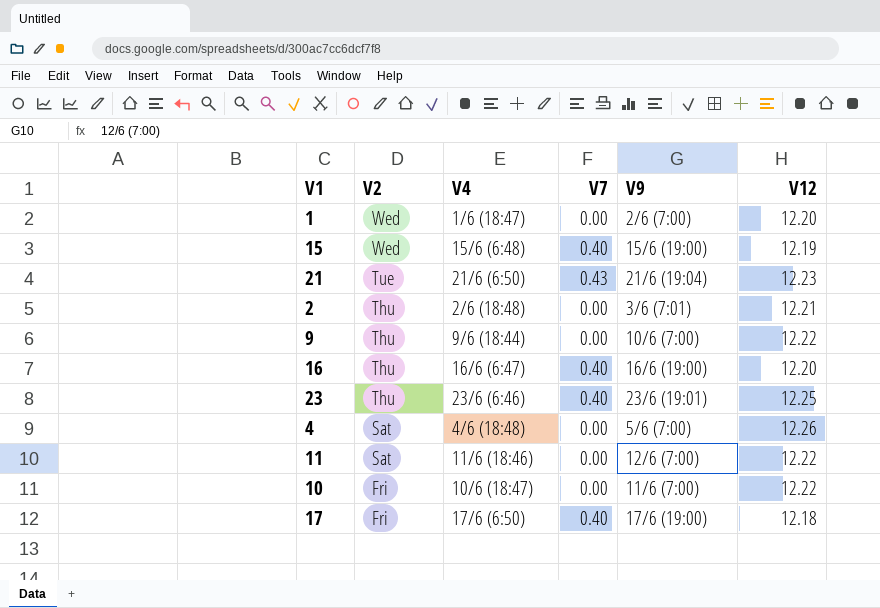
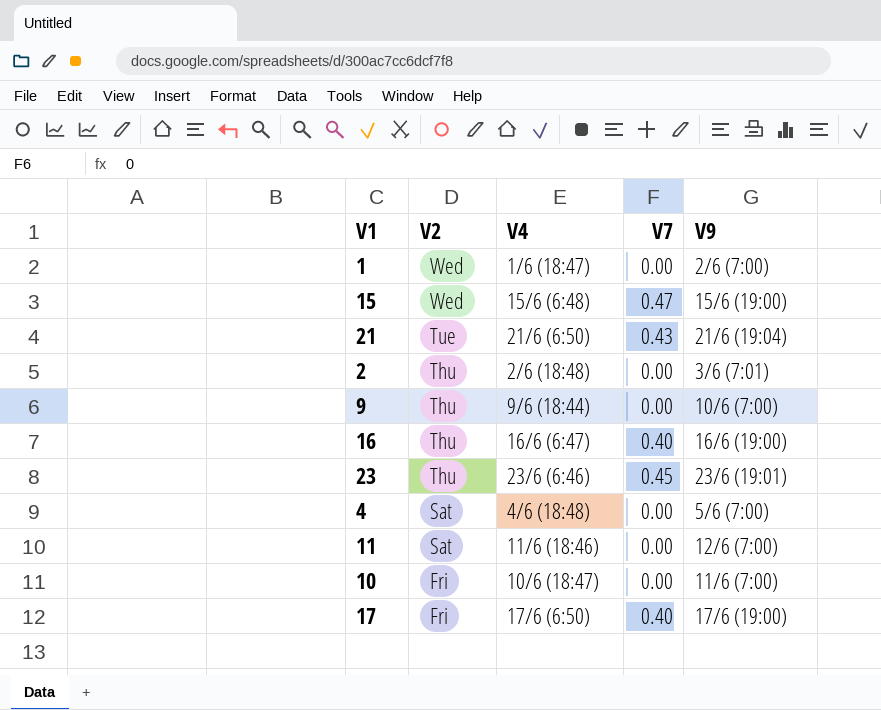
column V12 | position: 6 -> none
15 | V7: 0.40 -> 0.47
23 | V7: 0.40 -> 0.45

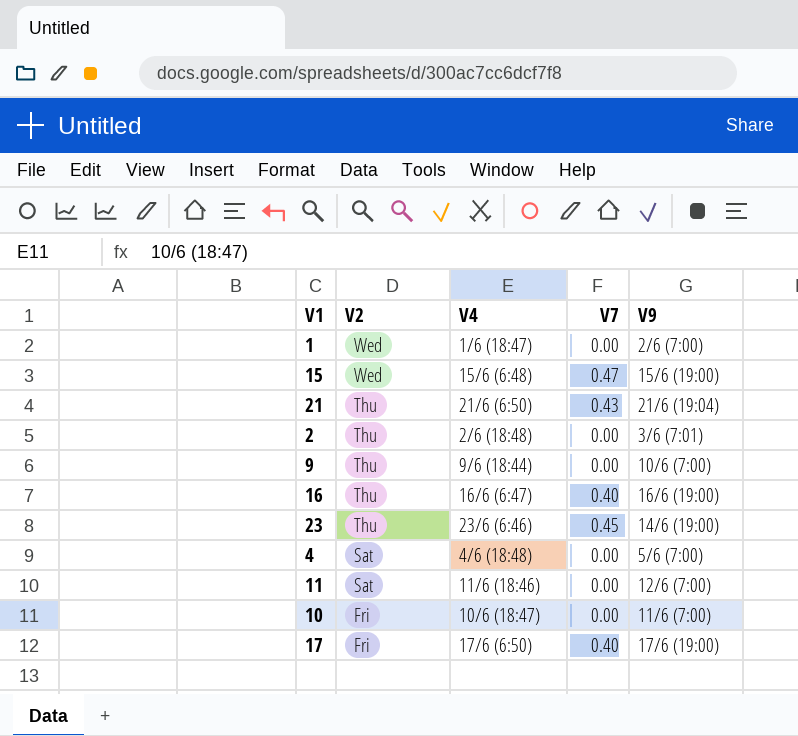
21 | V2: Tue -> Thu
23 | V9: 23/6 (19:01) -> 14/6 (19:00)

